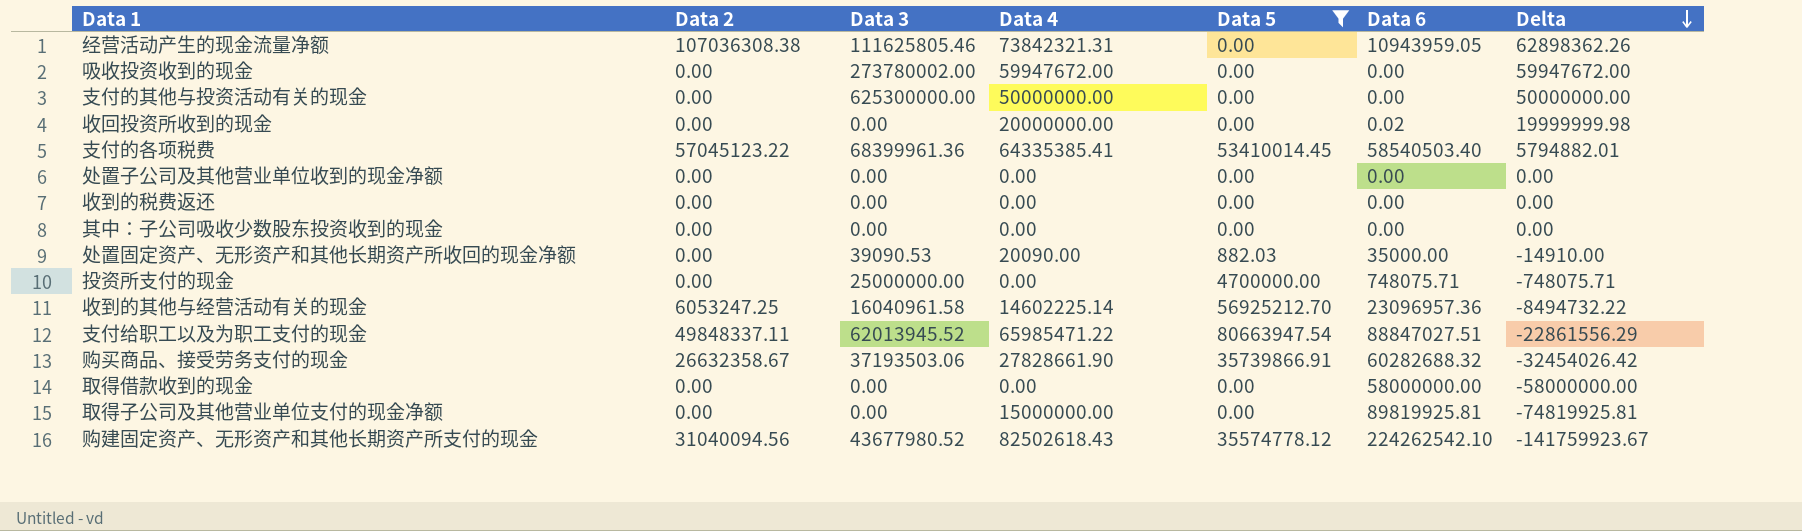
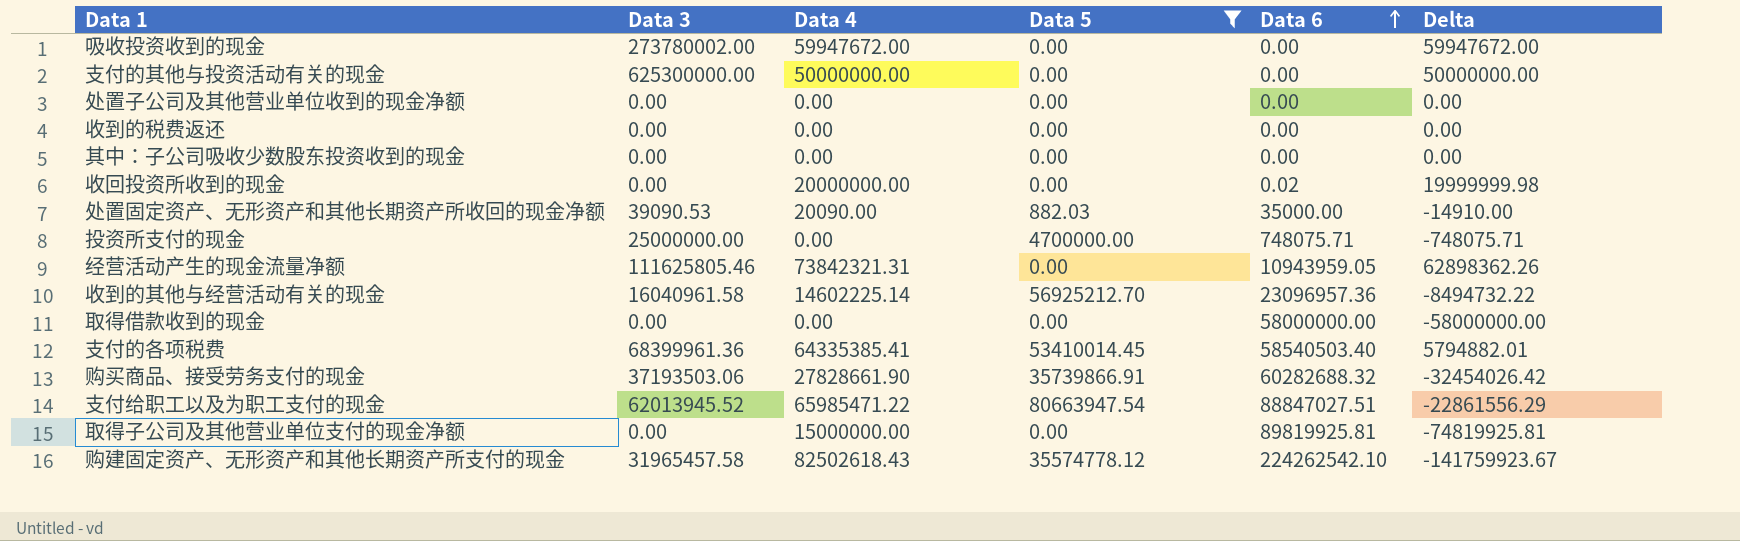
row order: Delta descending -> Data 6 ascending
column Data 2 | position: 2 -> none
购建固定资产、无形资产和其他长期资产所支付的现金 | Data 3: 43677980.52 -> 31965457.58

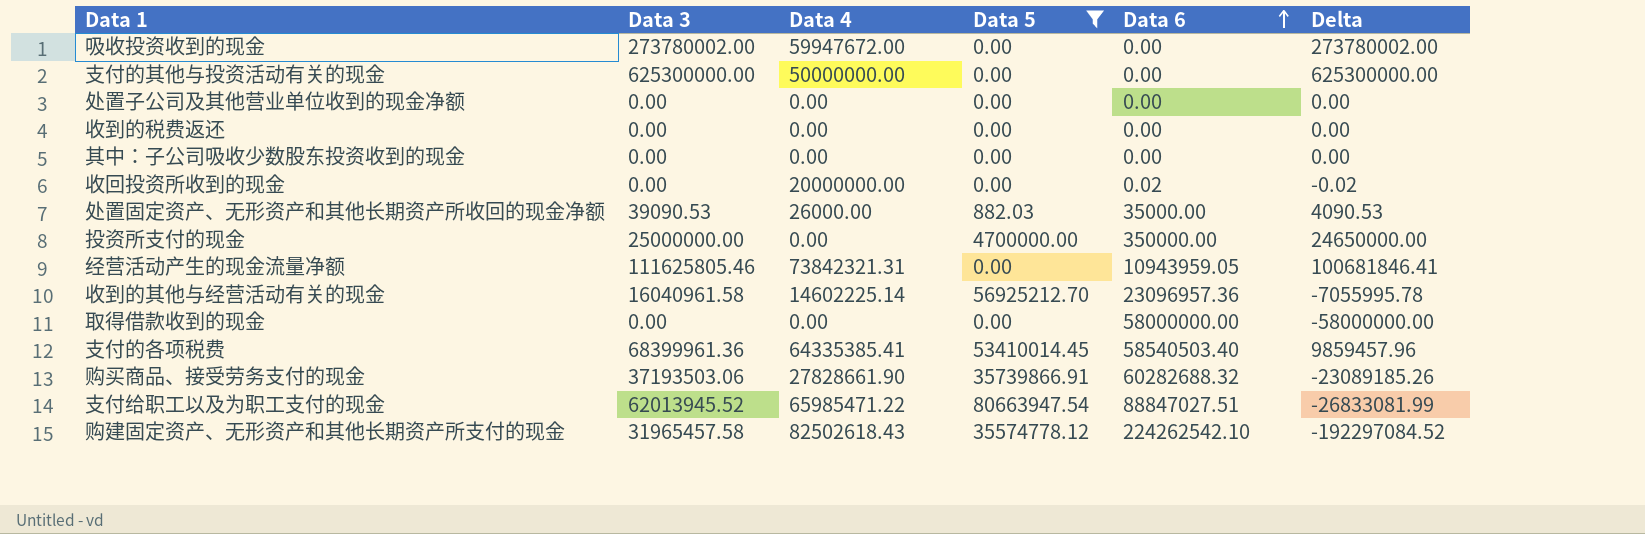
column Delta | formula: [Data 4] - [Data 6] -> [Data 3] - [Data 6]
row 取得子公司及其他营业单位支付的现金净额: 0.00 | 15000000.00 | 0.00 | 89819925.81 | -74819925.81 -> none
处置固定资产、无形资产和其他长期资产所收回的现金净额 | Data 4: 20090.00 -> 26000.00
投资所支付的现金 | Data 6: 748075.71 -> 350000.00

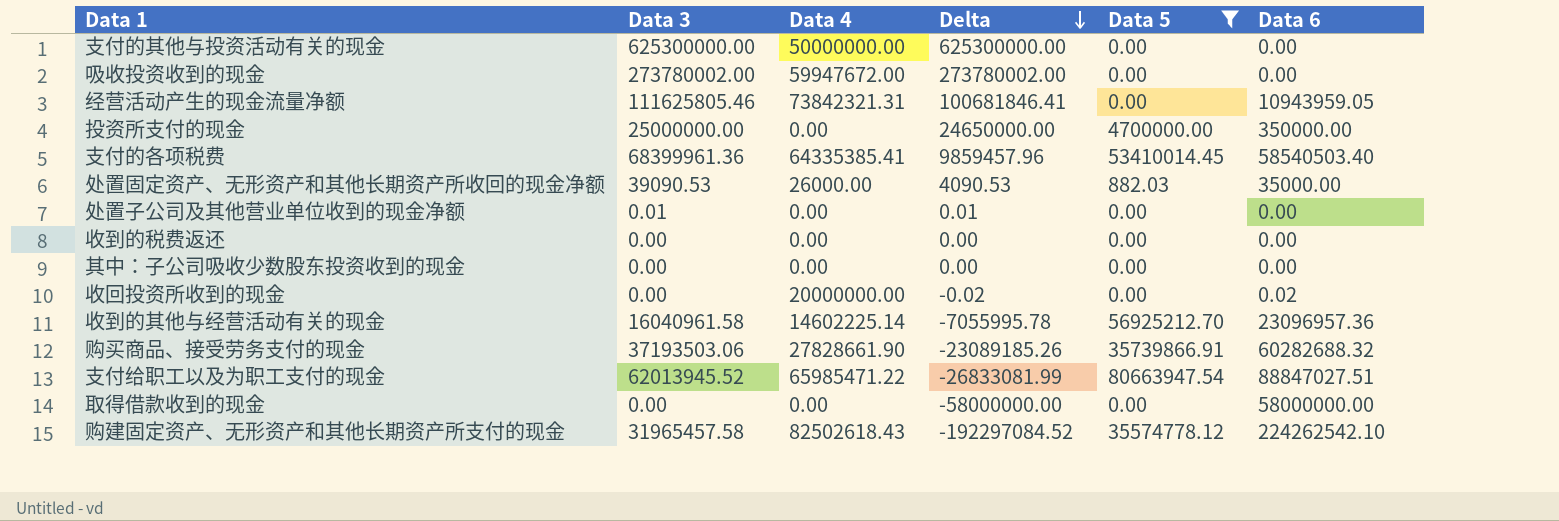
row order: Data 6 ascending -> Delta descending
column Delta | position: 6 -> 4
处置子公司及其他营业单位收到的现金净额 | Data 3: 0.00 -> 0.01
处置子公司及其他营业单位收到的现金净额 | Delta: 0.00 -> 0.01

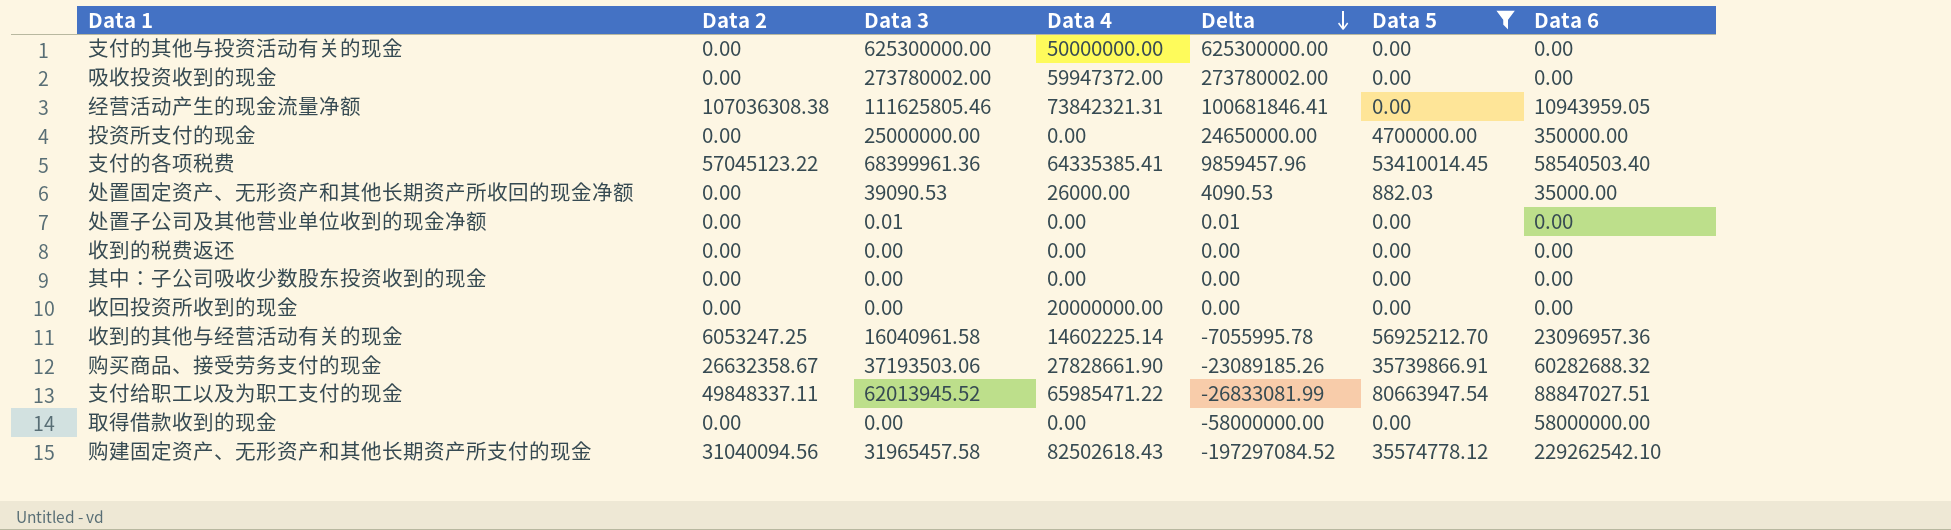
column Data 2 | position: none -> 2
吸收投资收到的现金 | Data 4: 59947672.00 -> 59947372.00
收回投资所收到的现金 | Delta: -0.02 -> 0.00
收回投资所收到的现金 | Data 6: 0.02 -> 0.00
购建固定资产、无形资产和其他长期资产所支付的现金 | Delta: -192297084.52 -> -197297084.52
购建固定资产、无形资产和其他长期资产所支付的现金 | Data 6: 224262542.10 -> 229262542.10

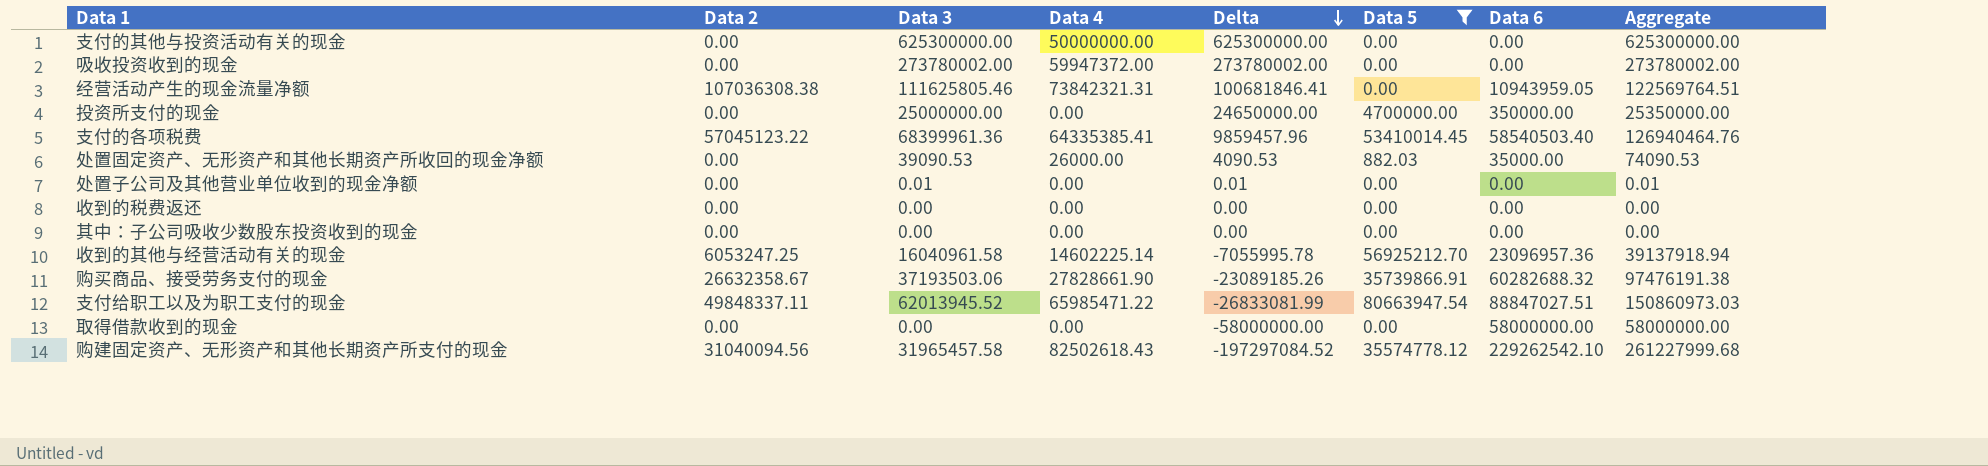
column Aggregate | formula: none -> [Data 3] + [Data 6]
row 收回投资所收到的现金: 0.00 | 0.00 | 20000000.00 | 0.00 | 0.00 | 0.00 -> none

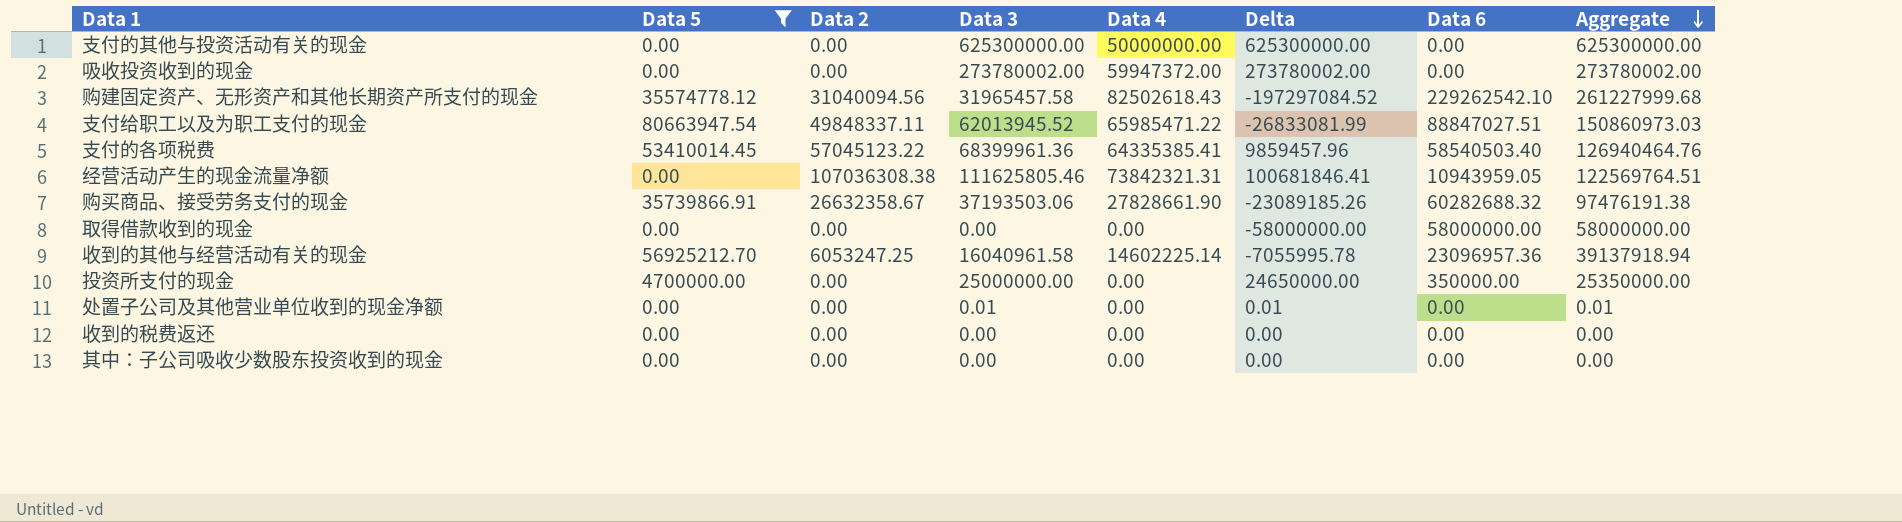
row order: Delta descending -> Aggregate descending
column Data 5 | position: 6 -> 2
row 处置固定资产、无形资产和其他长期资产所收回的现金净额: 0.00 | 39090.53 | 26000.00 | 4090.53 | 882.03 | 35000.00 | 74090.53 -> none

